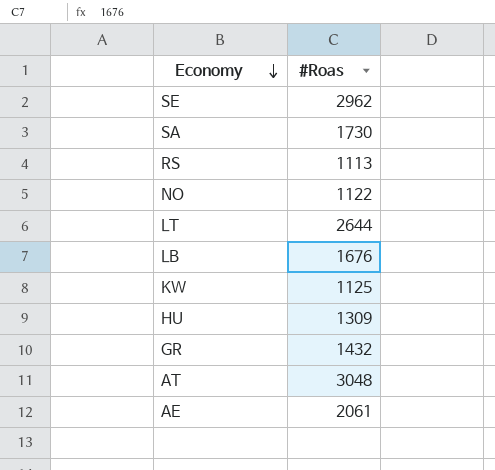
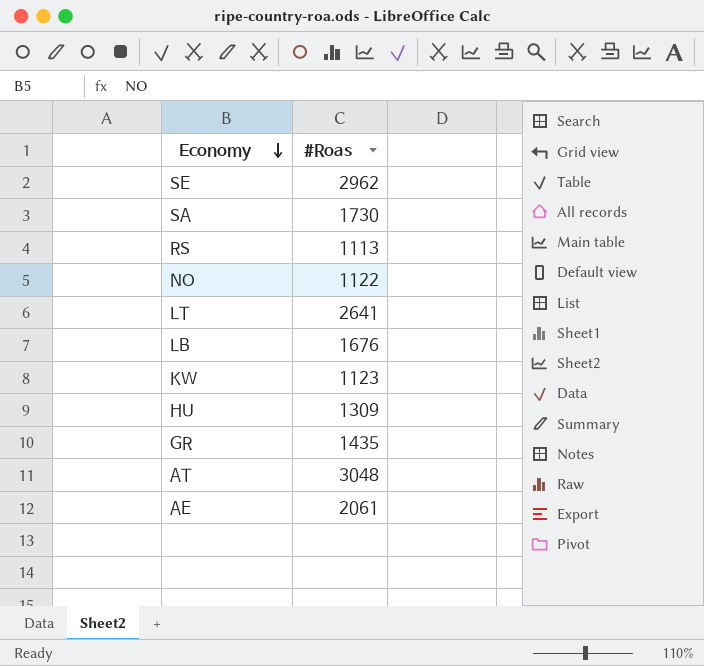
LT | #Roas: 2644 -> 2641
KW | #Roas: 1125 -> 1123
GR | #Roas: 1432 -> 1435

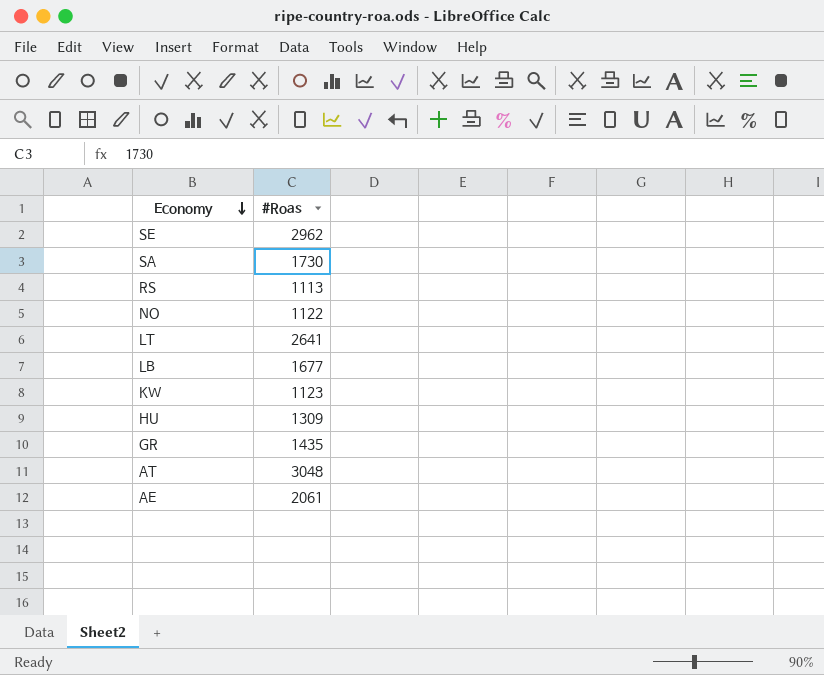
LB | #Roas: 1676 -> 1677

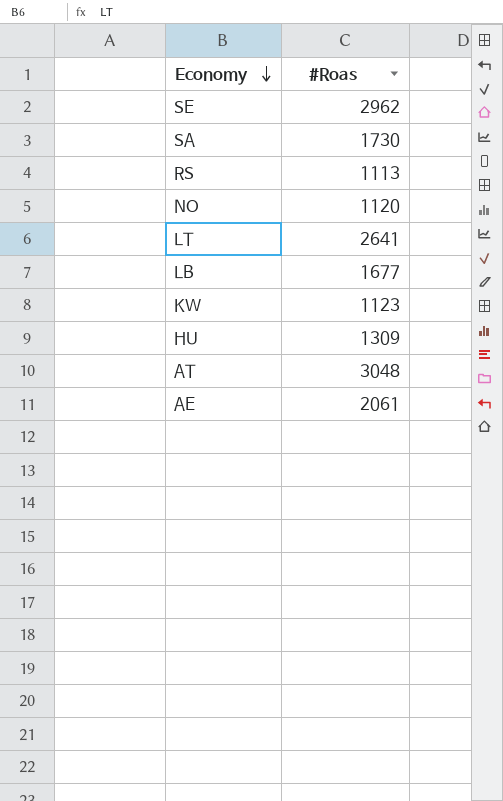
row GR: 1435 -> none
NO | #Roas: 1122 -> 1120

